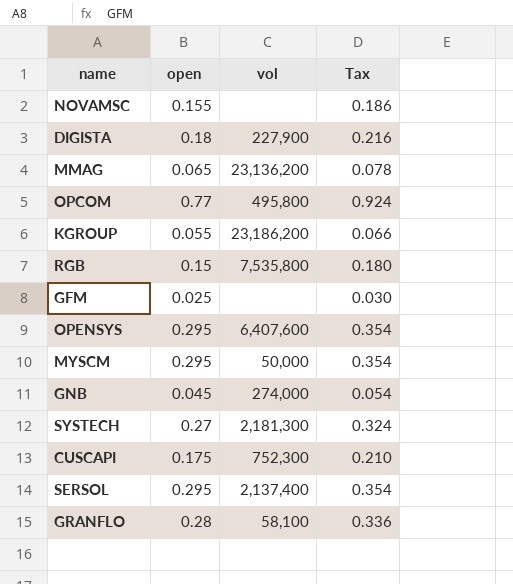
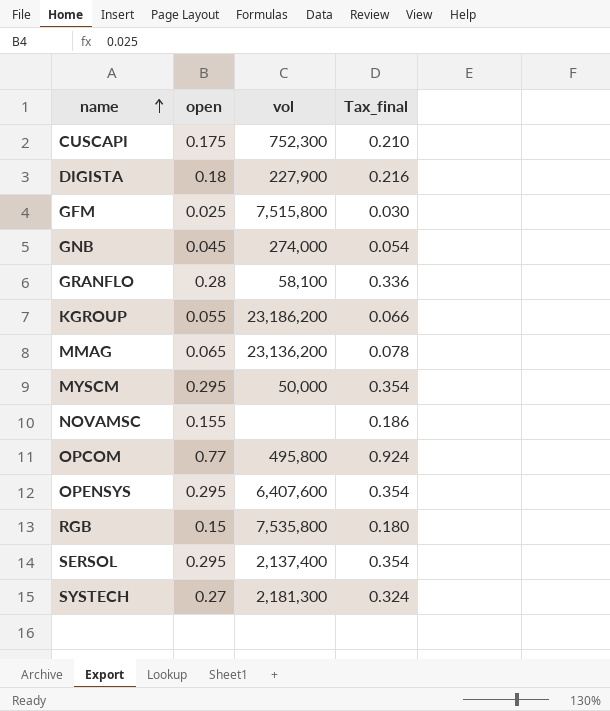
row order: none -> name ascending
column name: Tax -> Tax_final
GFM | vol: none -> 7,515,800

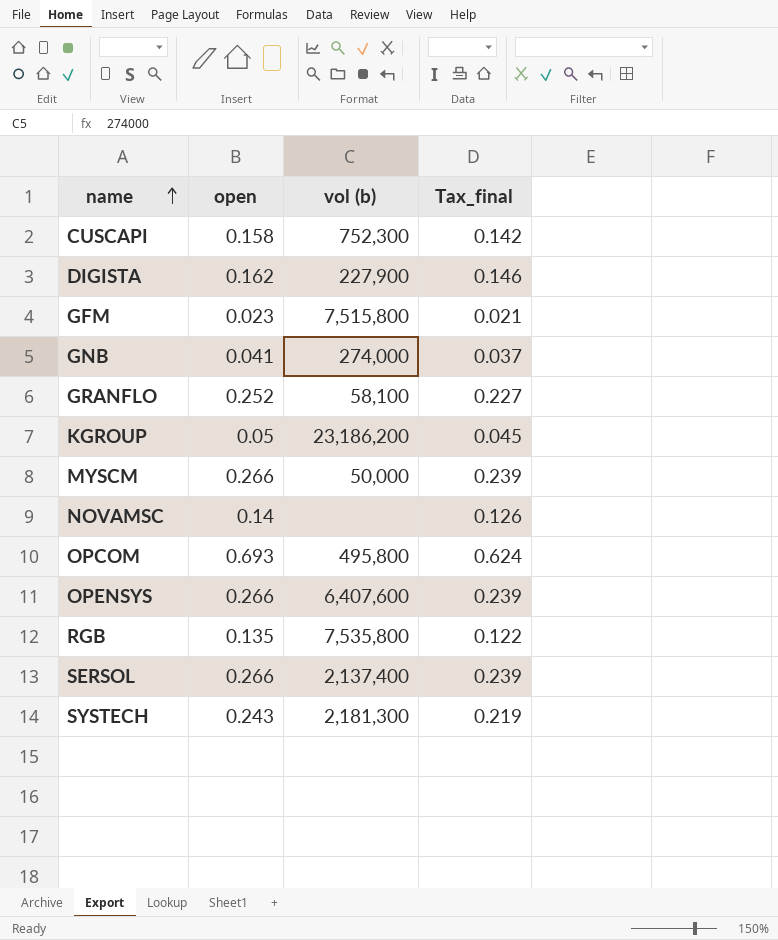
column name: vol -> vol (b)
column Tax_final | formula: [open] * 1.2 -> [open] * 0.9
row MMAG: 0.065 | 23,136,200 | 0.078 -> none
CUSCAPI | open: 0.175 -> 0.158
DIGISTA | open: 0.18 -> 0.162
GFM | open: 0.025 -> 0.023
GNB | open: 0.045 -> 0.041
GRANFLO | open: 0.28 -> 0.252
KGROUP | open: 0.055 -> 0.05
MYSCM | open: 0.295 -> 0.266
NOVAMSC | open: 0.155 -> 0.14
OPCOM | open: 0.77 -> 0.693
OPENSYS | open: 0.295 -> 0.266
RGB | open: 0.15 -> 0.135
SERSOL | open: 0.295 -> 0.266
SYSTECH | open: 0.27 -> 0.243

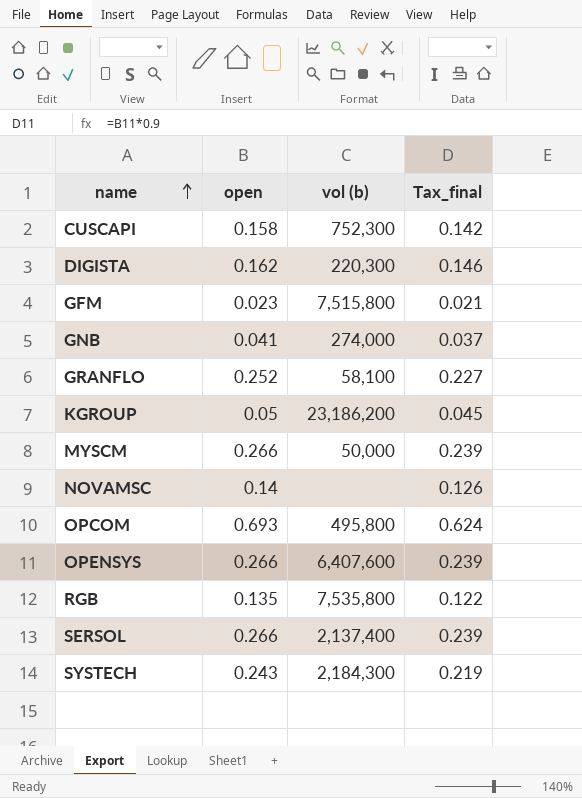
DIGISTA | vol (b): 227,900 -> 220,300
SYSTECH | vol (b): 2,181,300 -> 2,184,300

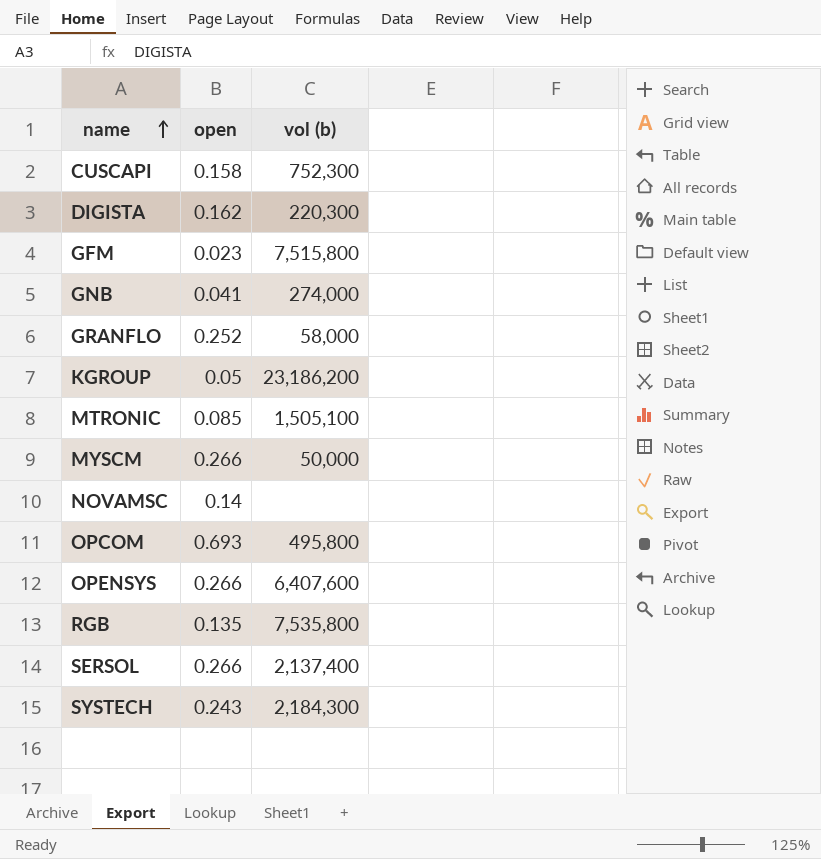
column Tax_final | formula: [open] * 0.9 -> none
GRANFLO | vol (b): 58,100 -> 58,000
row MTRONIC: none -> 0.085 | 1,505,100

